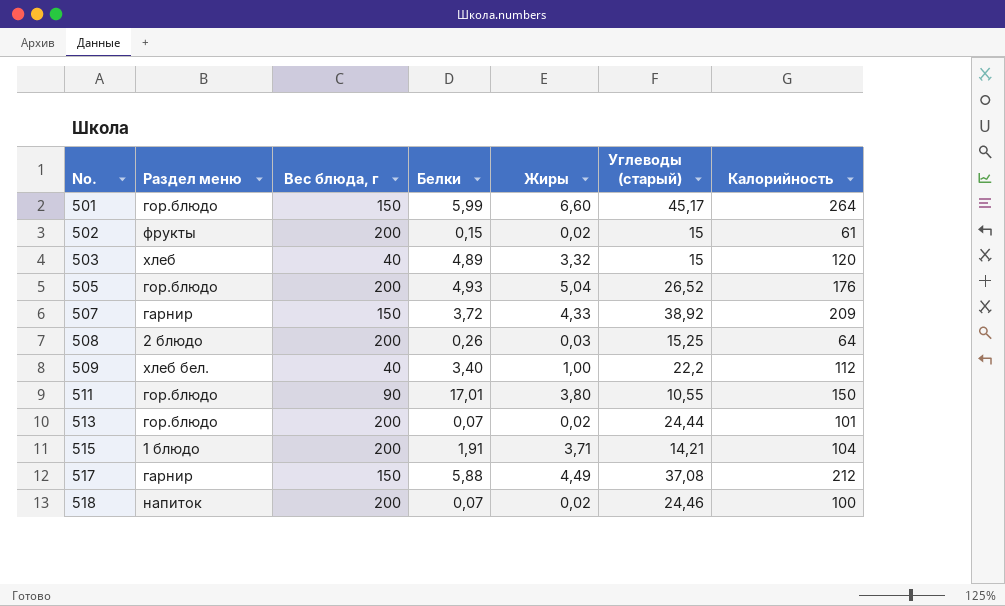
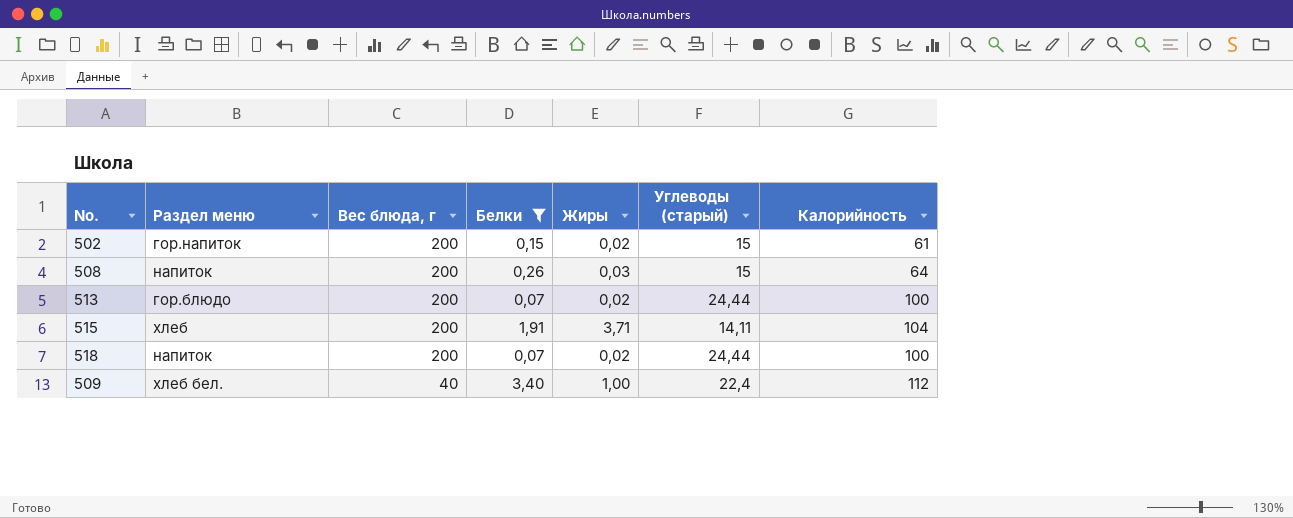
filter: none -> Белки <= 3,40
row order: No. ascending -> Вес блюда, г descending
502 | Раздел меню: фрукты -> гор.напиток
508 | Раздел меню: 2 блюдо -> напиток
508 | Углеводы (старый): 15,25 -> 15
513 | Калорийность: 101 -> 100
515 | Раздел меню: 1 блюдо -> хлеб
515 | Углеводы (старый): 14,21 -> 14,11
518 | Углеводы (старый): 24,46 -> 24,44
509 | Углеводы (старый): 22,2 -> 22,4

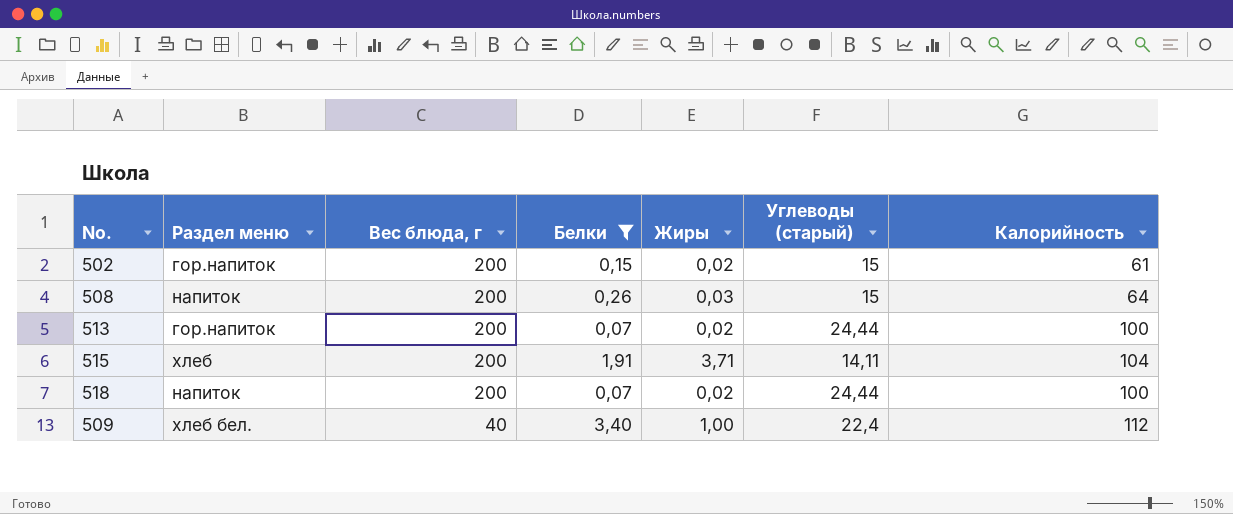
513 | Раздел меню: гор.блюдо -> гор.напиток

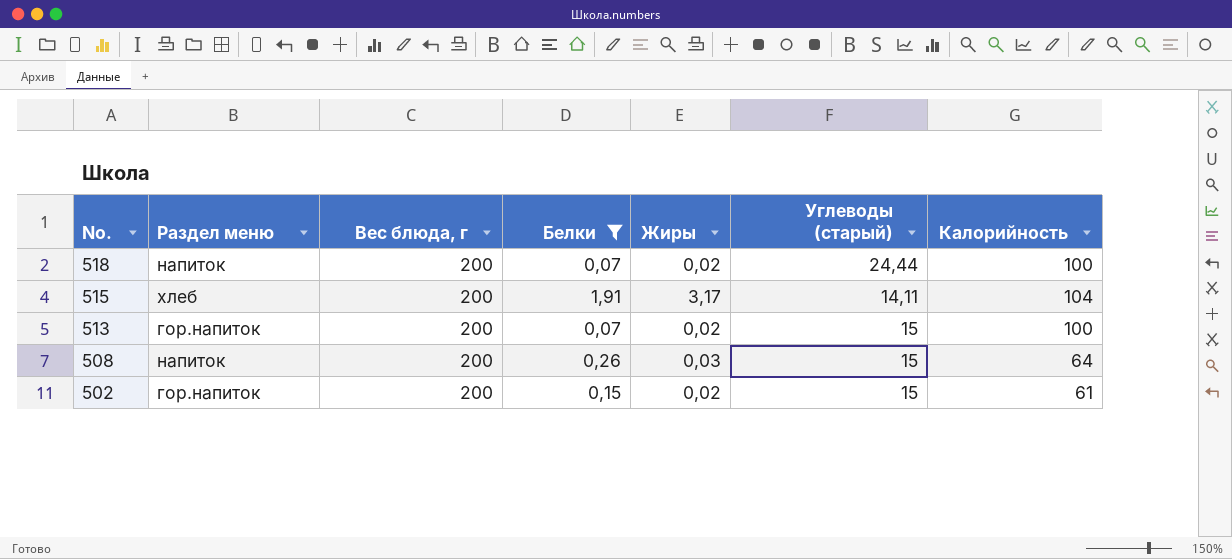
row order: Вес блюда, г descending -> No. descending
row 509: хлеб бел. | 40 | 3,40 | 1,00 | 22,4 | 112 -> none
515 | Жиры: 3,71 -> 3,17
513 | Углеводы (старый): 24,44 -> 15

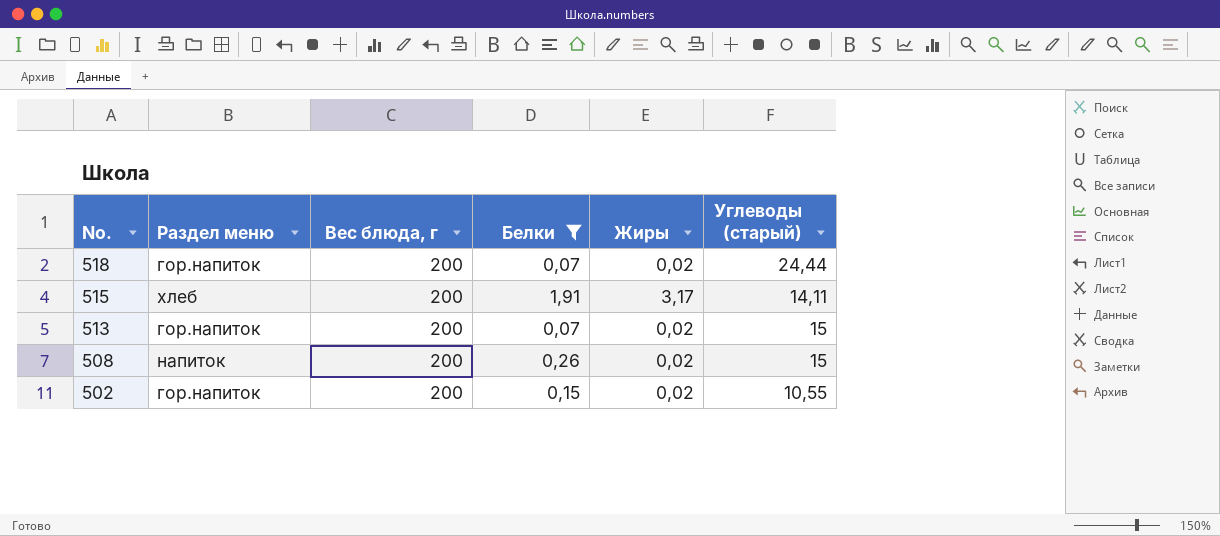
column Калорийность | position: 7 -> none
518 | Раздел меню: напиток -> гор.напиток
508 | Жиры: 0,03 -> 0,02
502 | Углеводы (старый): 15 -> 10,55

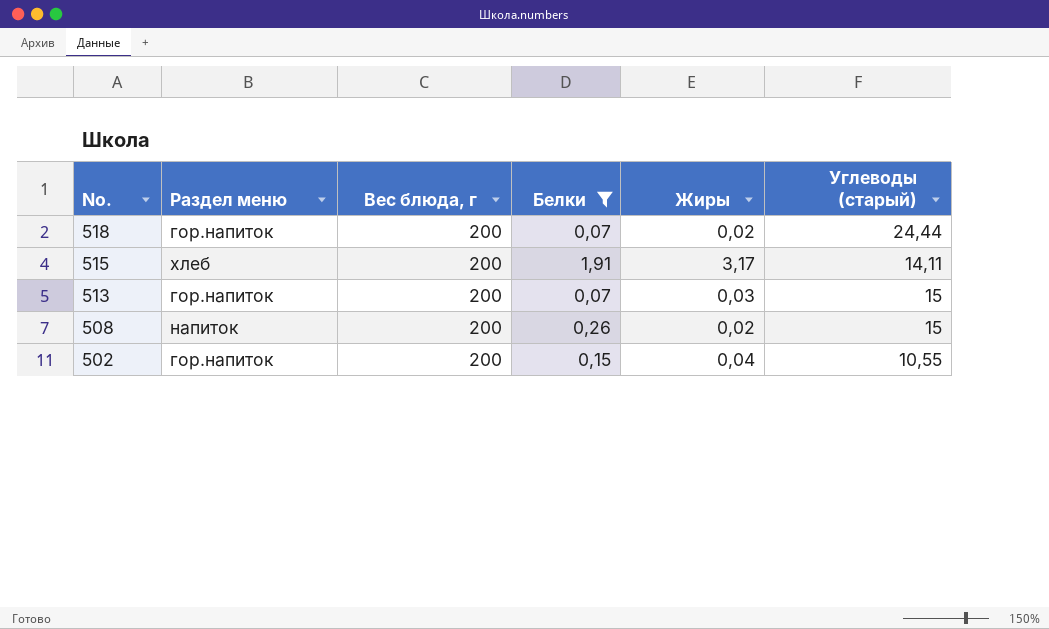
513 | Жиры: 0,02 -> 0,03
502 | Жиры: 0,02 -> 0,04

